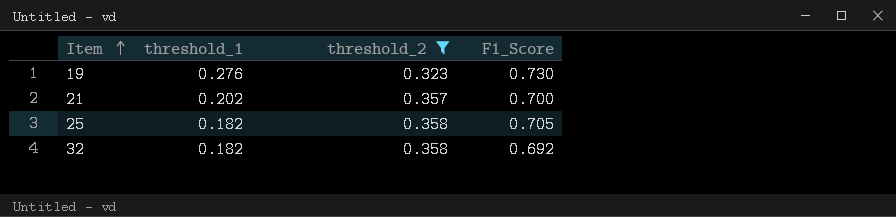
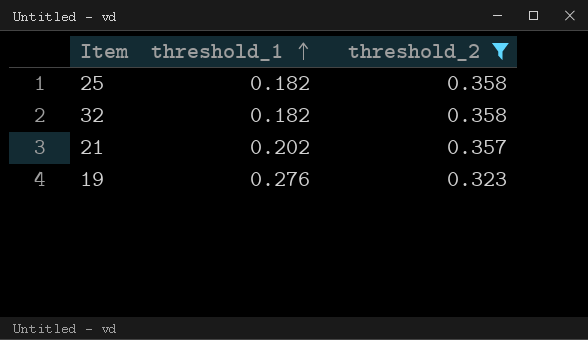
row order: Item ascending -> threshold_1 ascending
column F1_Score | position: 4 -> none

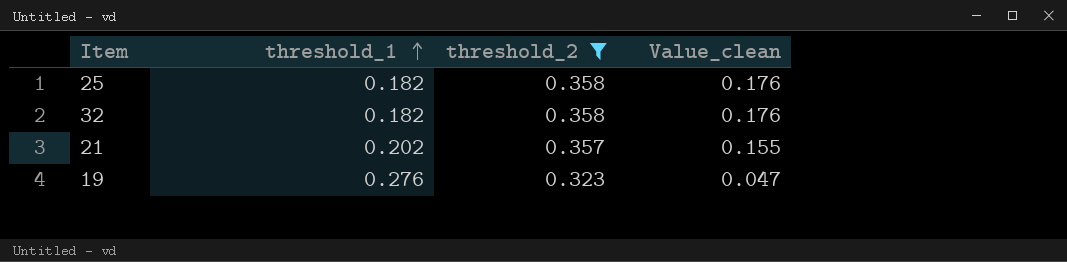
column Value_clean | formula: none -> [threshold_2] - [threshold_1]

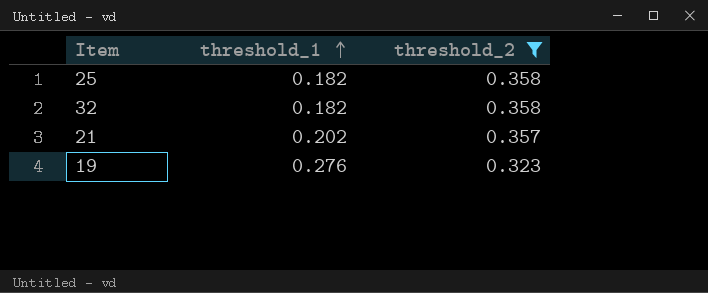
column Value_clean | formula: [threshold_2] - [threshold_1] -> none

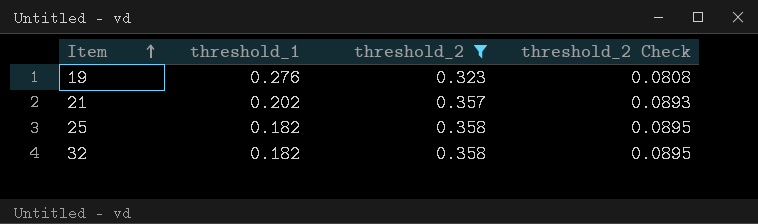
row order: threshold_1 ascending -> Item ascending
column threshold_2 Check | formula: none -> [threshold_2] * 0.25

